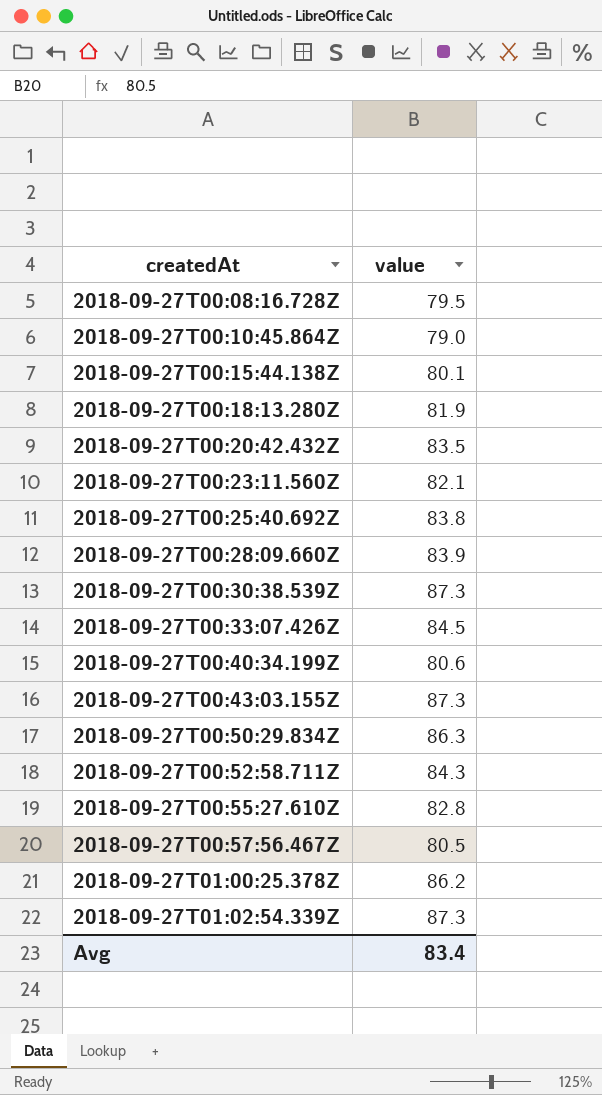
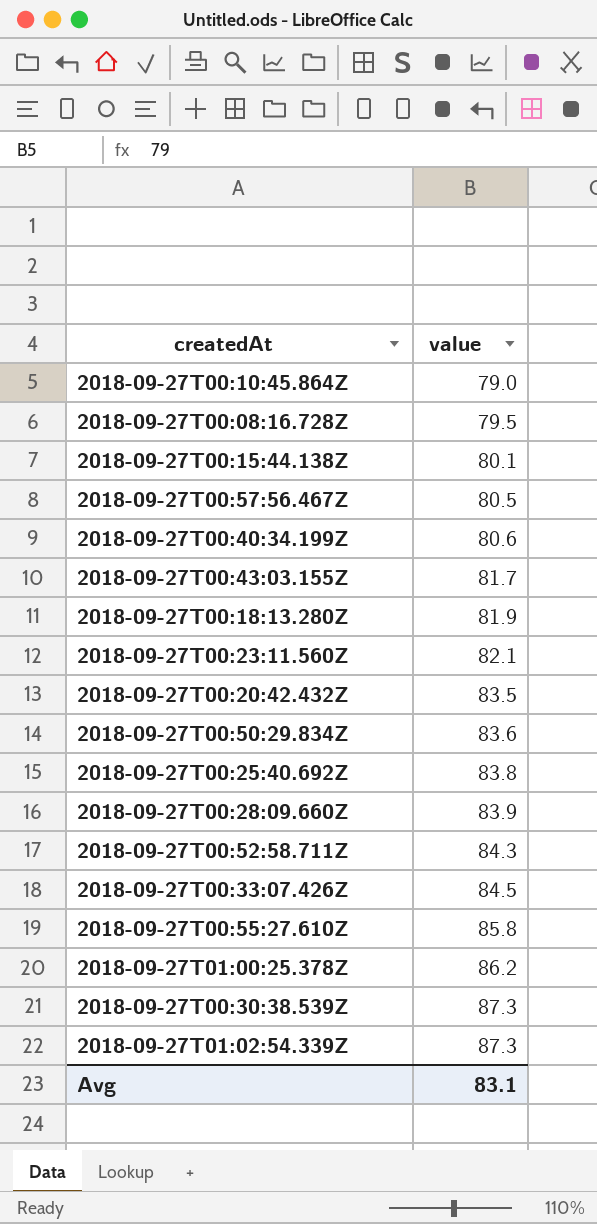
row order: createdAt ascending -> value ascending
2018-09-27T00:43:03.155Z | value: 87.3 -> 81.7
2018-09-27T00:50:29.834Z | value: 86.3 -> 83.6
2018-09-27T00:55:27.610Z | value: 82.8 -> 85.8
Avg | value: 83.4 -> 83.1

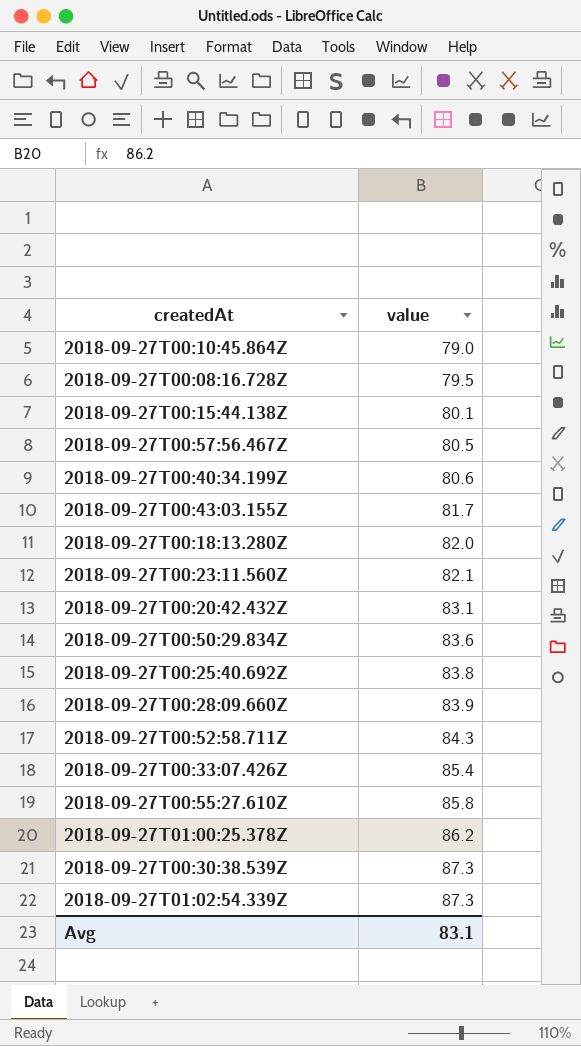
2018-09-27T00:18:13.280Z | value: 81.9 -> 82.0
2018-09-27T00:20:42.432Z | value: 83.5 -> 83.1
2018-09-27T00:33:07.426Z | value: 84.5 -> 85.4

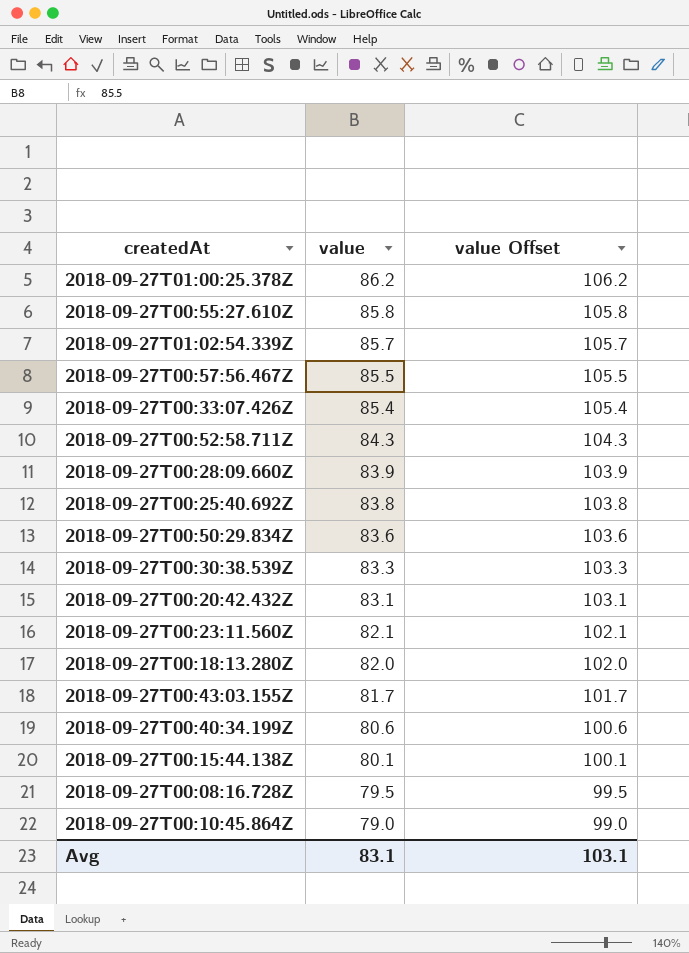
row order: value ascending -> value descending
column value Offset | formula: none -> [value] + 20
2018-09-27T01:02:54.339Z | value: 87.3 -> 85.7
2018-09-27T00:57:56.467Z | value: 80.5 -> 85.5
2018-09-27T00:30:38.539Z | value: 87.3 -> 83.3

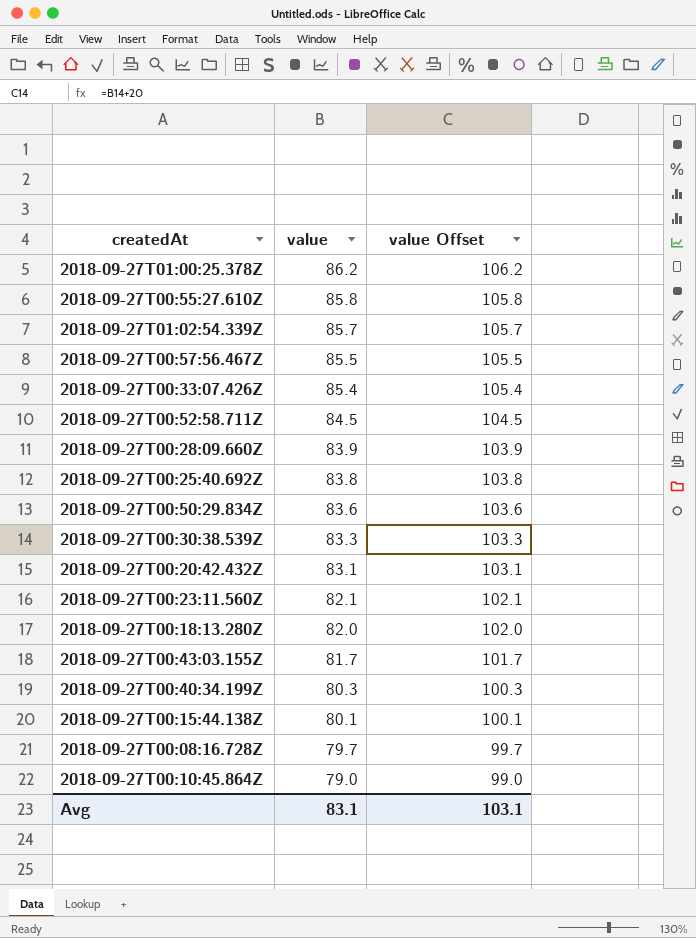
2018-09-27T00:52:58.711Z | value: 84.3 -> 84.5
2018-09-27T00:52:58.711Z | value Offset: 104.3 -> 104.5
2018-09-27T00:40:34.199Z | value: 80.6 -> 80.3
2018-09-27T00:40:34.199Z | value Offset: 100.6 -> 100.3
2018-09-27T00:08:16.728Z | value: 79.5 -> 79.7
2018-09-27T00:08:16.728Z | value Offset: 99.5 -> 99.7

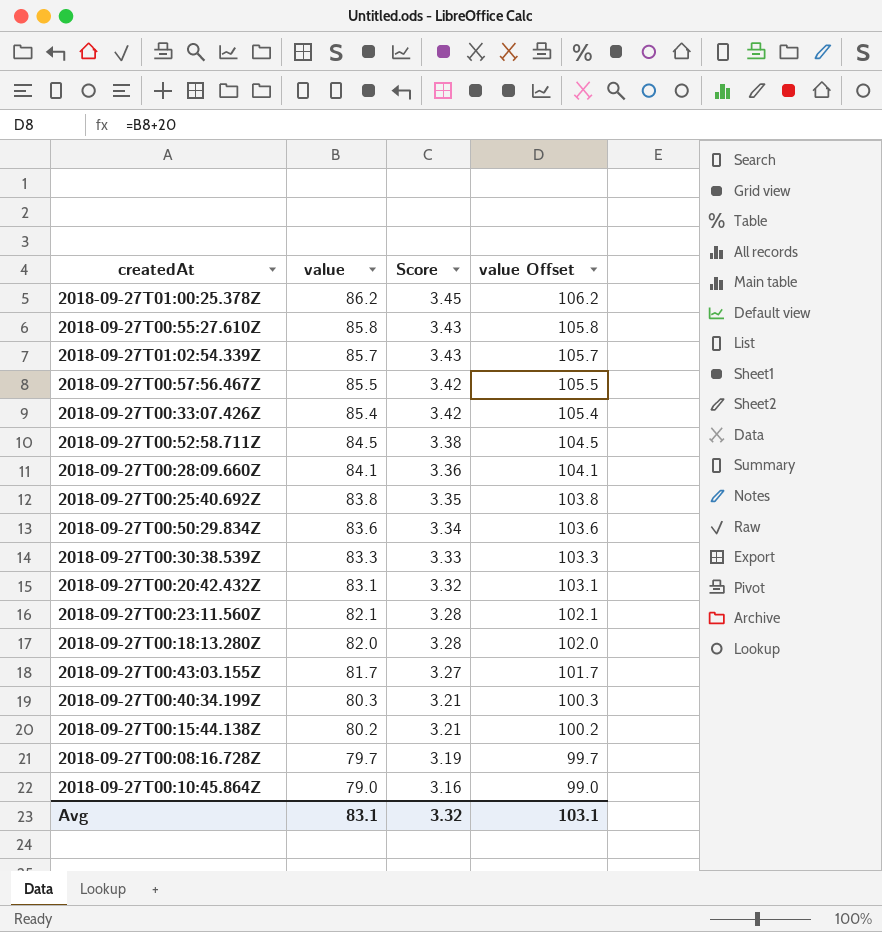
column Score | formula: none -> [value] * 0.04
2018-09-27T00:28:09.660Z | value: 83.9 -> 84.1
2018-09-27T00:28:09.660Z | value Offset: 103.9 -> 104.1
2018-09-27T00:15:44.138Z | value: 80.1 -> 80.2
2018-09-27T00:15:44.138Z | value Offset: 100.1 -> 100.2

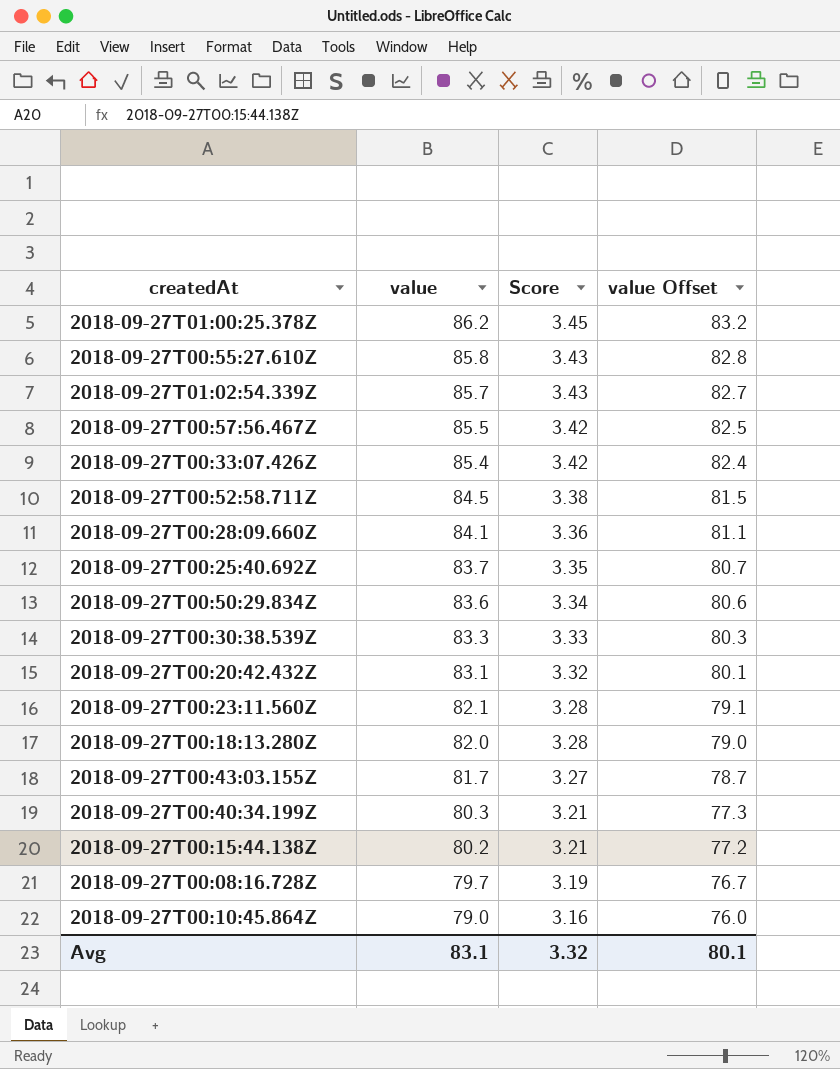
column value Offset | formula: [value] + 20 -> [value] - 3
2018-09-27T00:25:40.692Z | value: 83.8 -> 83.7
Avg | value Offset: 103.1 -> 80.1

